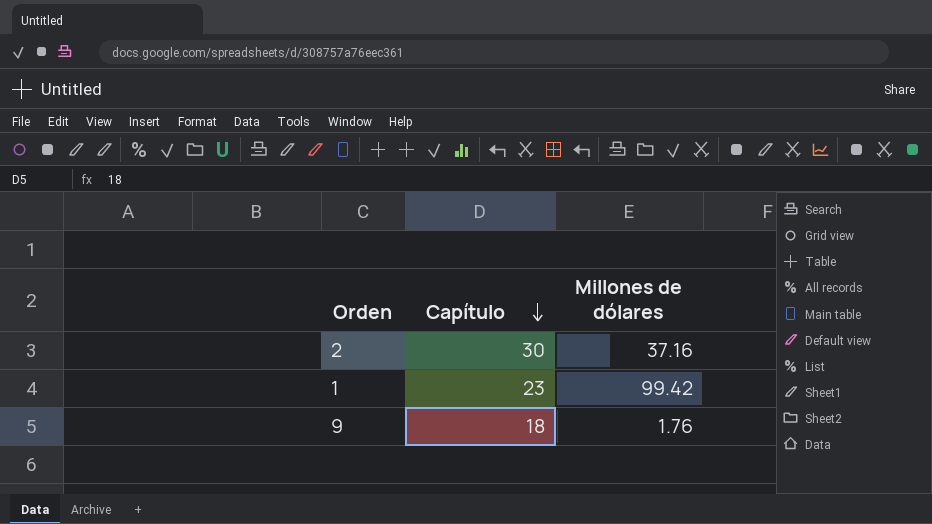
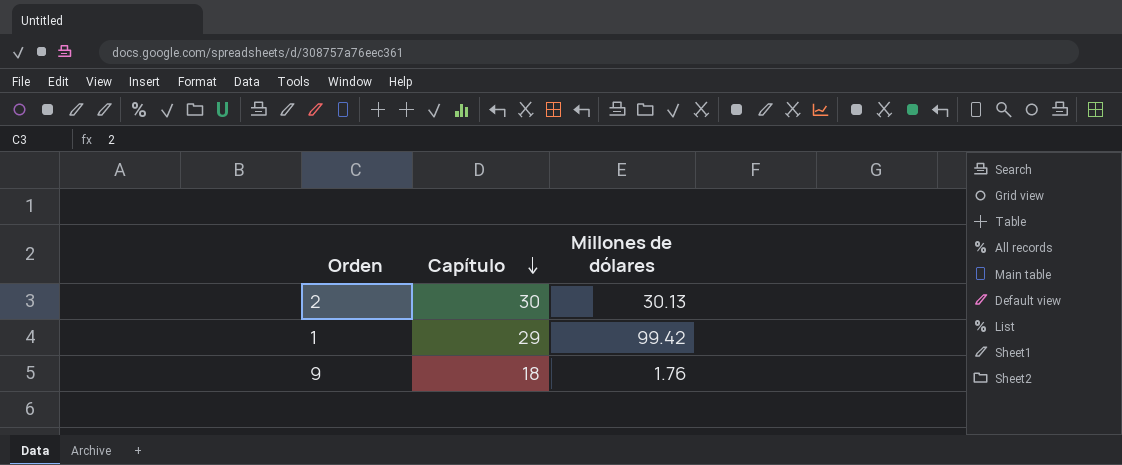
2 | Millones de dólares: 37.16 -> 30.13
1 | Capítulo: 23 -> 29

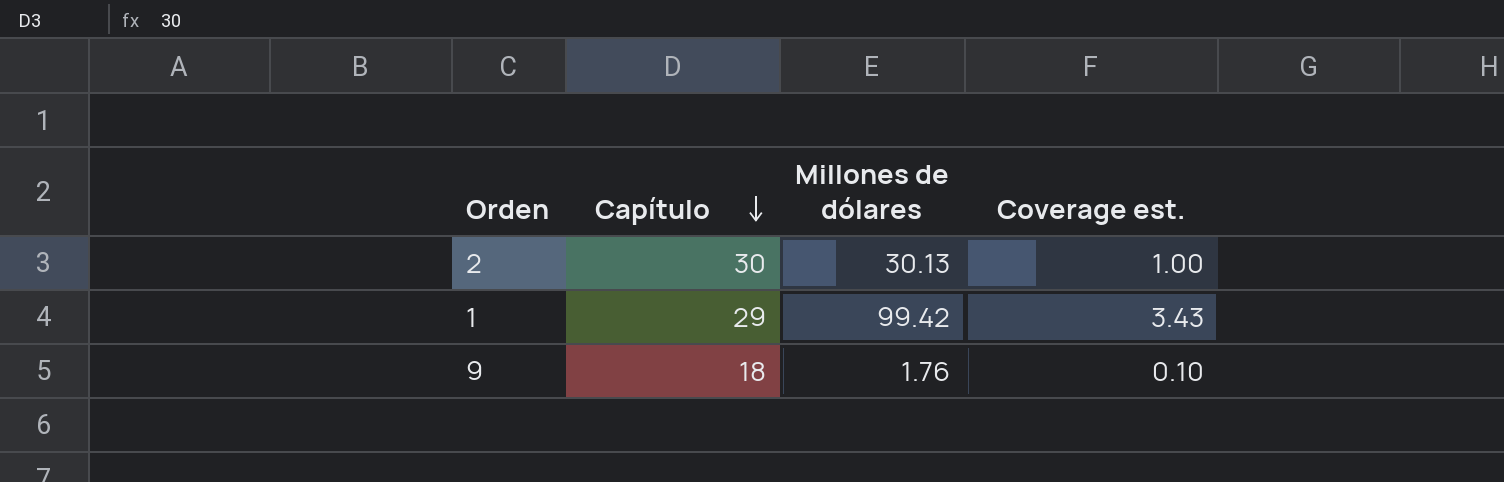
column Coverage est. | formula: none -> [Millones de dólares] / [Capítulo]

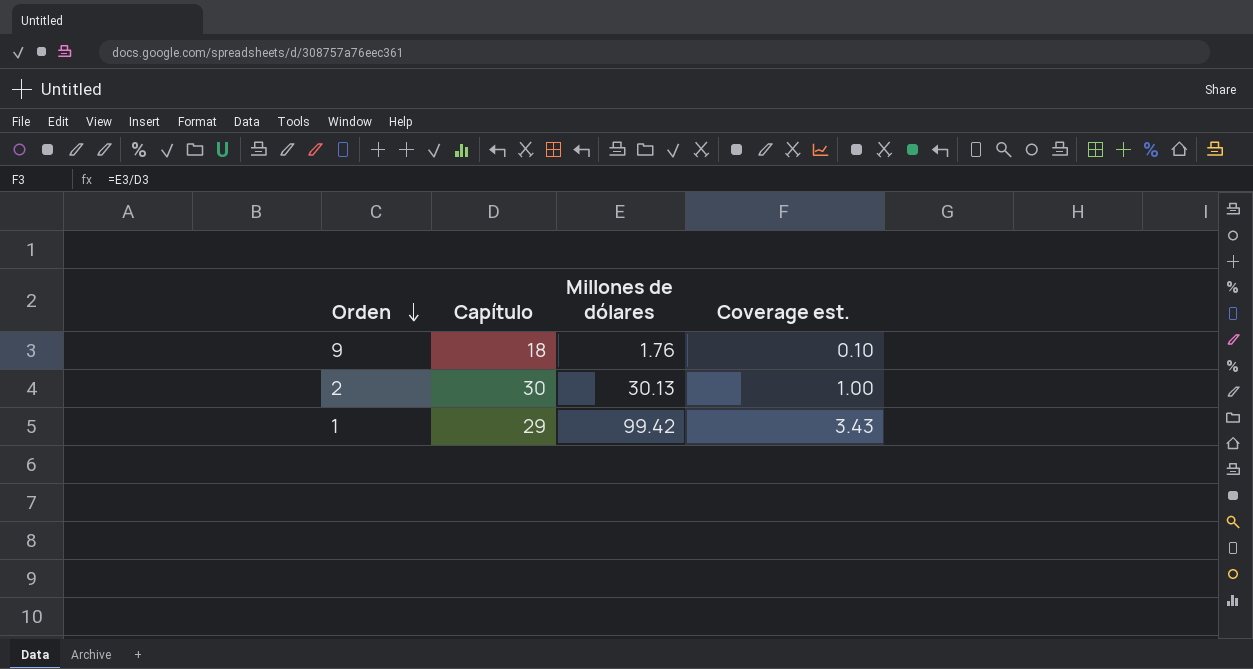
row order: Capítulo descending -> Orden descending

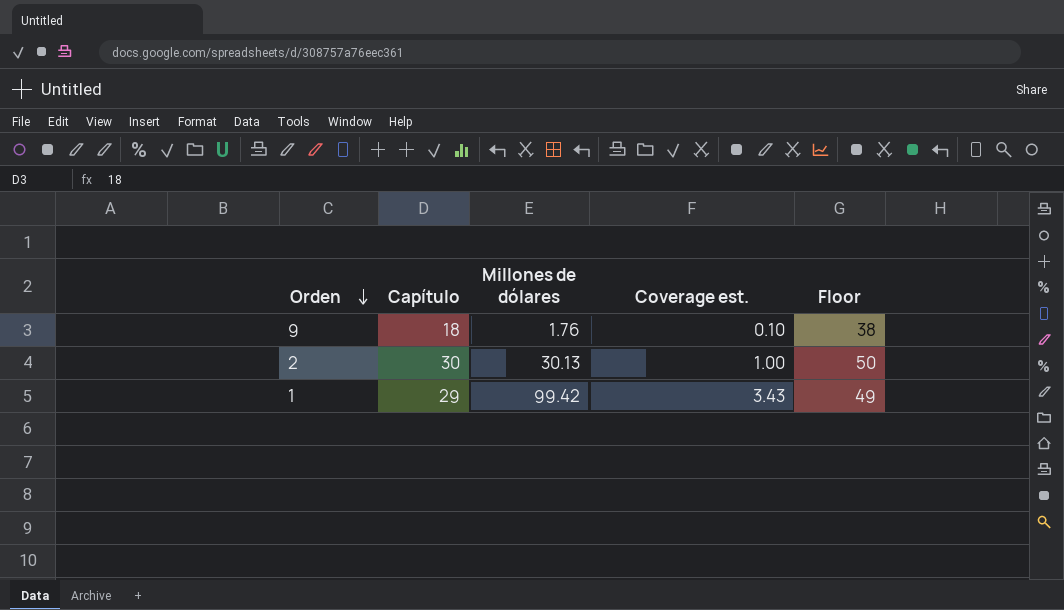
column Floor | formula: none -> [Capítulo] + 20

